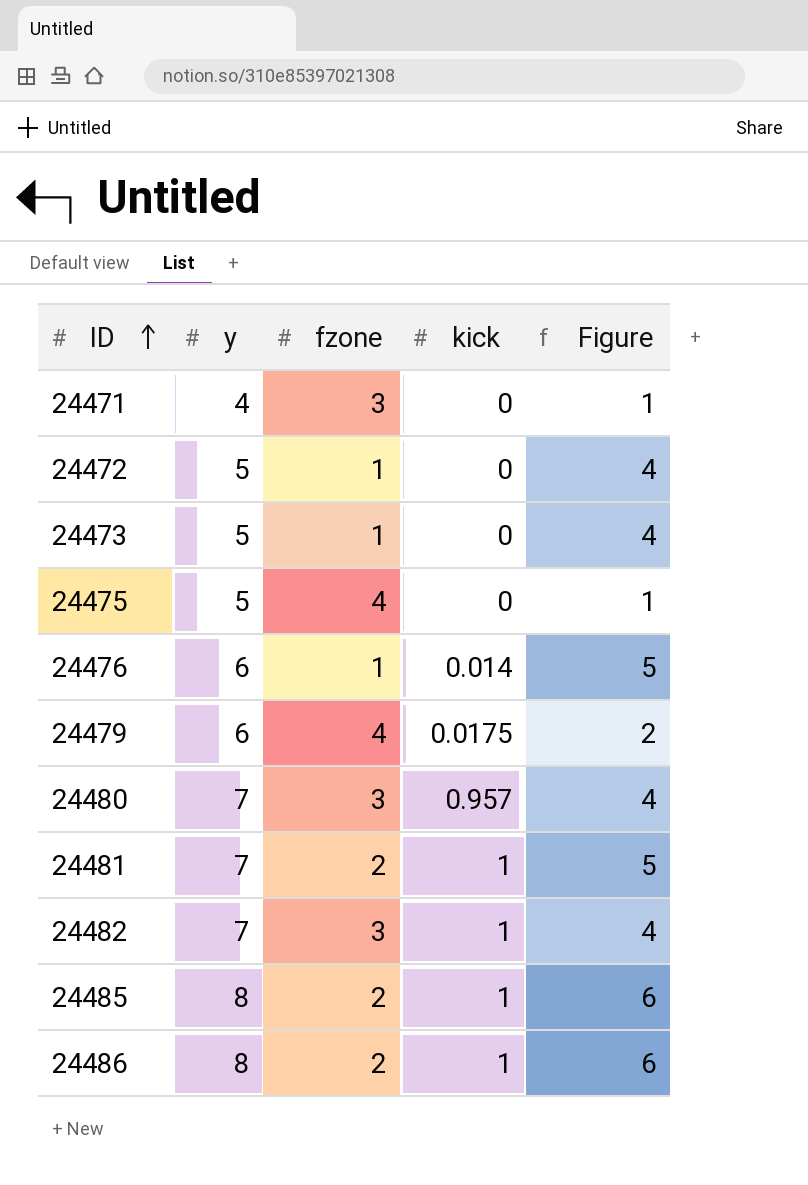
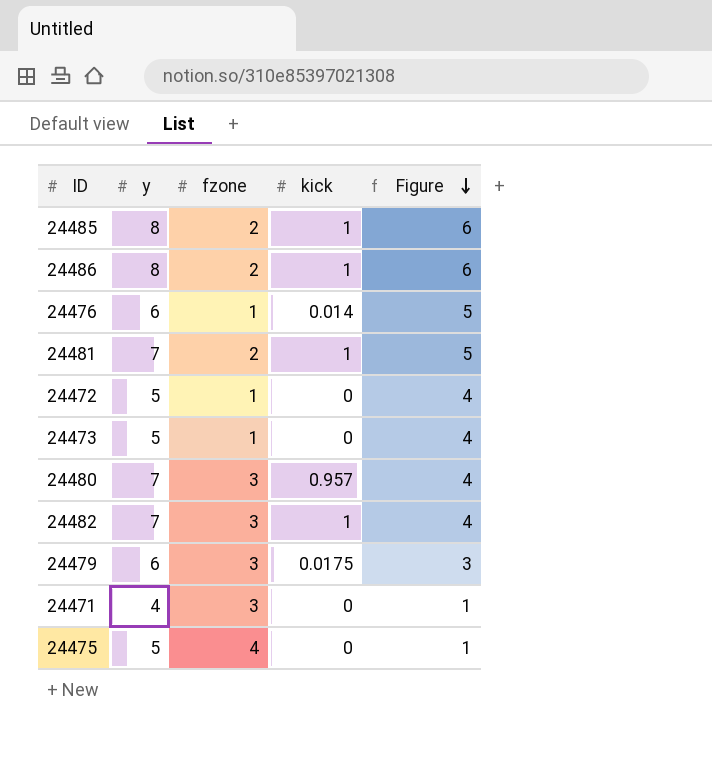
row order: ID ascending -> Figure descending
24479 | fzone: 4 -> 3
24479 | Figure: 2 -> 3

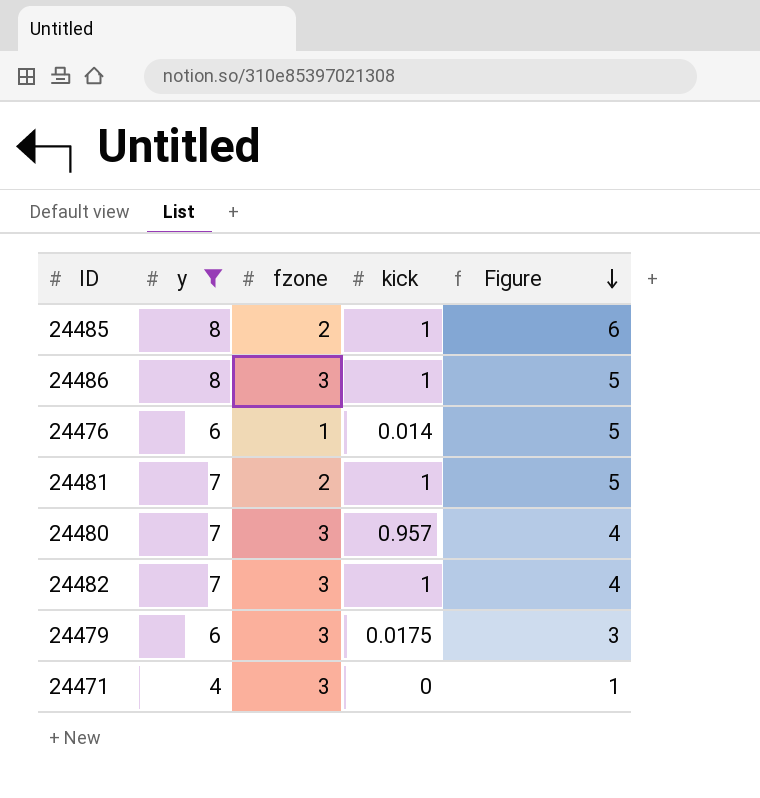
filter: none -> y != 5
24486 | fzone: 2 -> 3
24486 | Figure: 6 -> 5

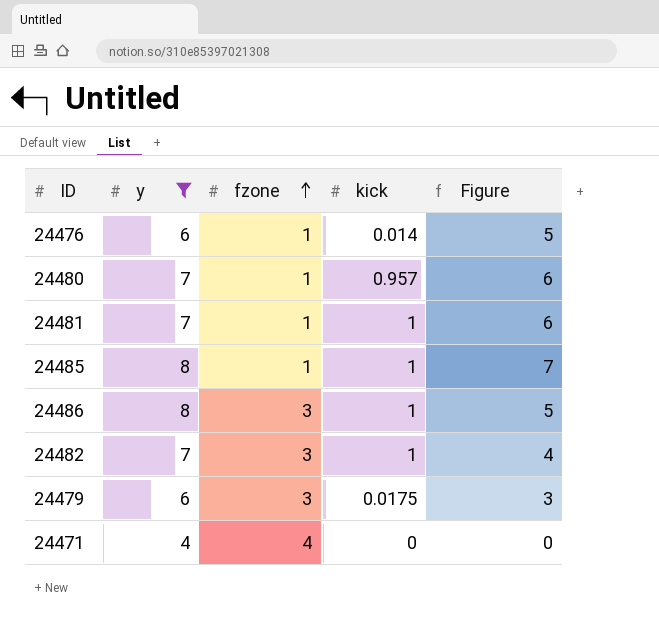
row order: Figure descending -> fzone ascending
24480 | fzone: 3 -> 1
24480 | Figure: 4 -> 6
24481 | fzone: 2 -> 1
24481 | Figure: 5 -> 6
24485 | fzone: 2 -> 1
24485 | Figure: 6 -> 7
24471 | fzone: 3 -> 4
24471 | Figure: 1 -> 0

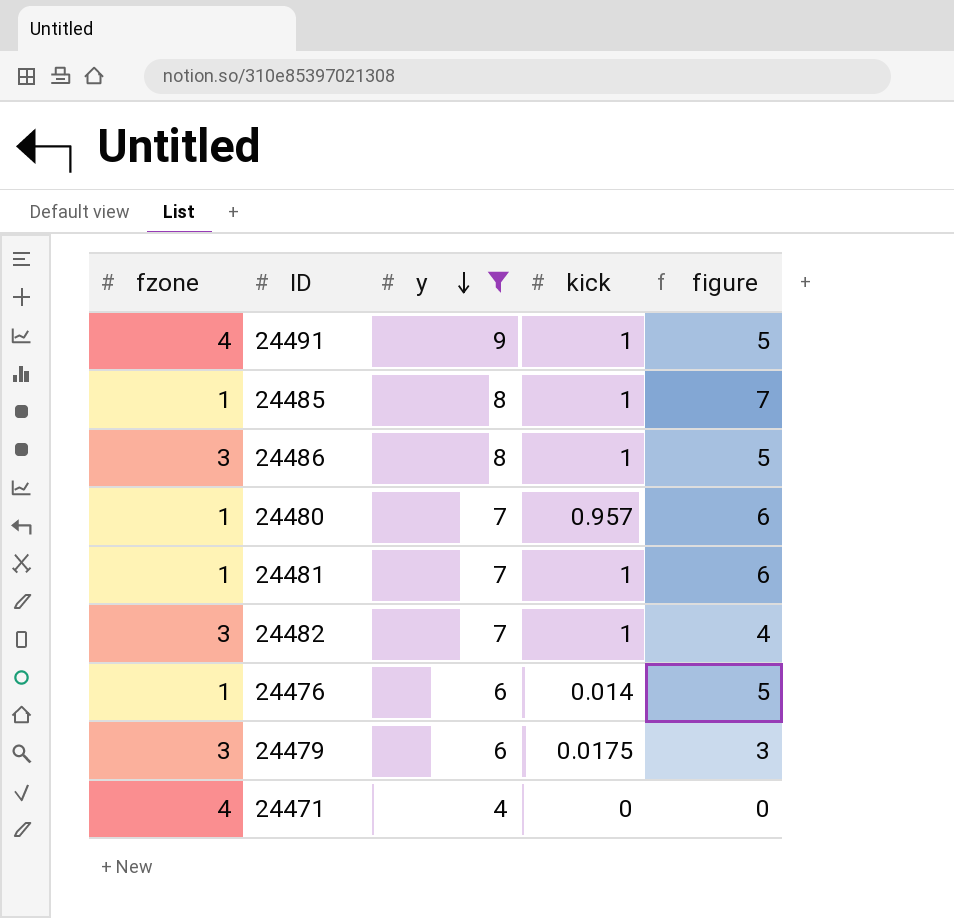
row order: fzone ascending -> y descending
column fzone | position: 3 -> 1
column name: Figure -> figure
row 24491: none -> 4 | 9 | 1 | 5

